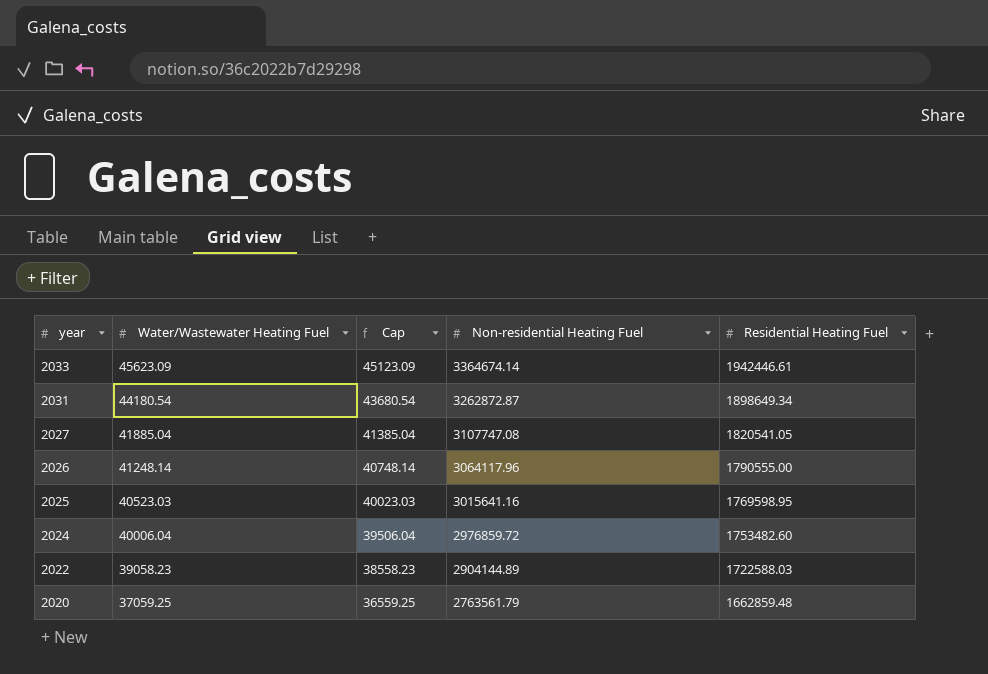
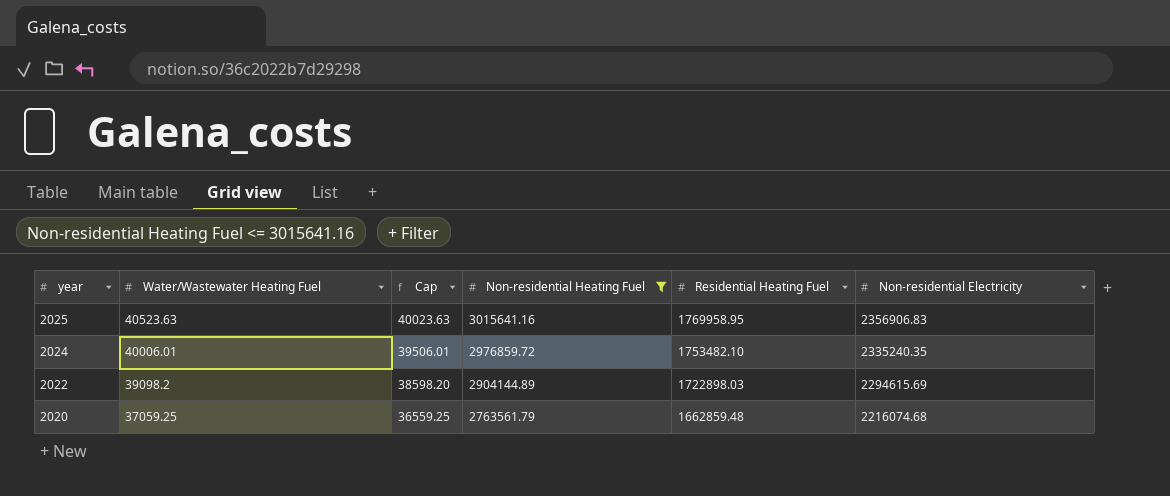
filter: none -> Non-residential Heating Fuel <= 3015641.16
column Non-residential Electricity | position: none -> 6
2025 | Water/Wastewater Heating Fuel: 40523.03 -> 40523.63
2025 | Cap: 40023.03 -> 40023.63
2025 | Residential Heating Fuel: 1769598.95 -> 1769958.95
2024 | Water/Wastewater Heating Fuel: 40006.04 -> 40006.01
2024 | Cap: 39506.04 -> 39506.01
2024 | Residential Heating Fuel: 1753482.60 -> 1753482.10
2022 | Water/Wastewater Heating Fuel: 39058.23 -> 39098.2
2022 | Cap: 38558.23 -> 38598.20
2022 | Residential Heating Fuel: 1722588.03 -> 1722898.03

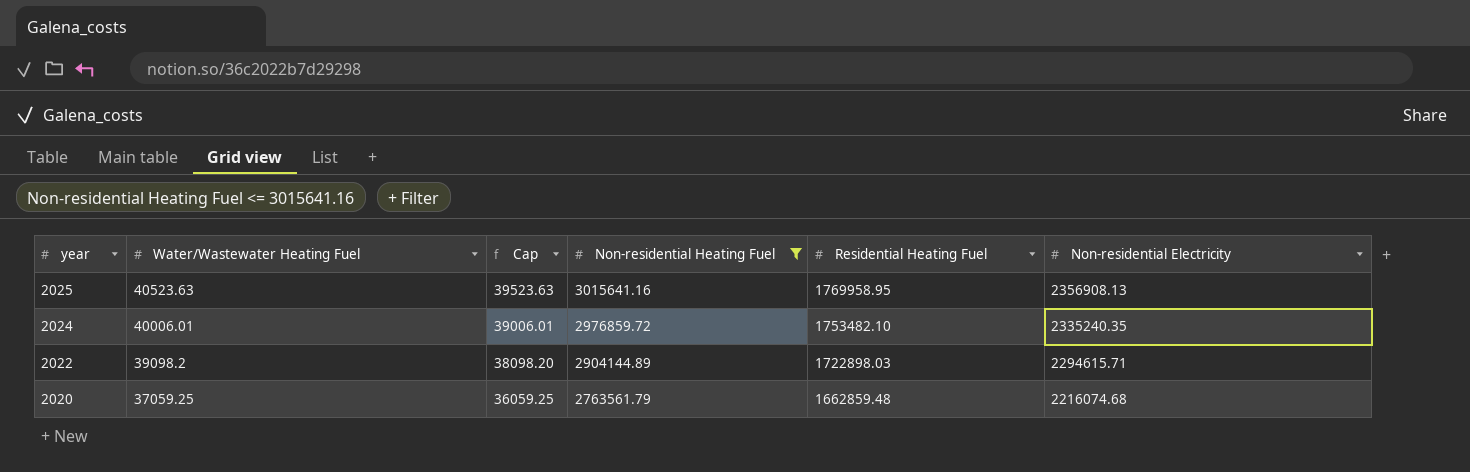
column Cap | formula: [Water/Wastewater Heating Fuel] - 500 -> [Water/Wastewater Heating Fuel] - 1000
2025 | Non-residential Electricity: 2356906.83 -> 2356908.13
2022 | Non-residential Electricity: 2294615.69 -> 2294615.71

